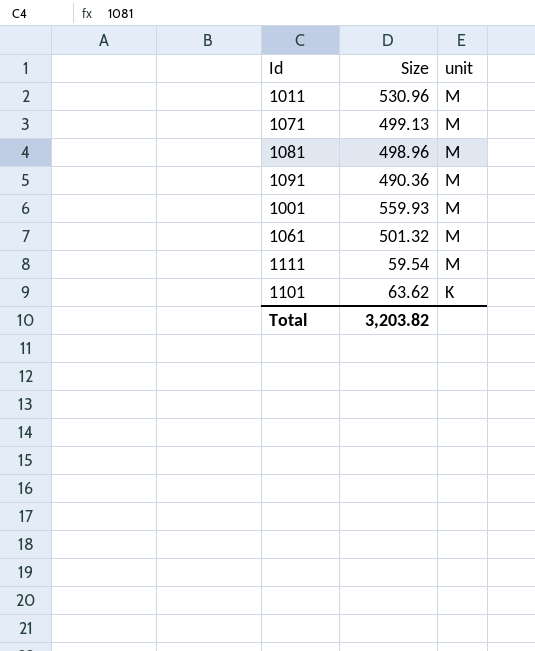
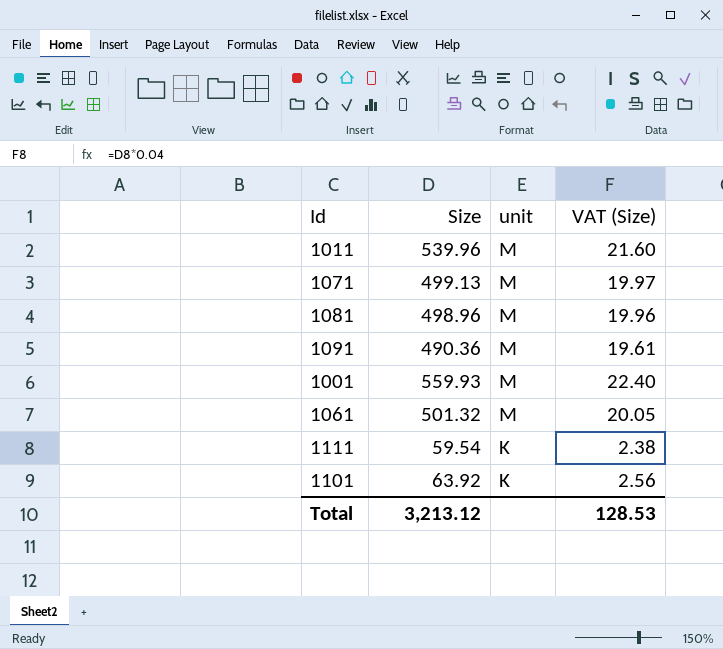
column VAT (Size) | formula: none -> [Size] * 0.04
1011 | Size: 530.96 -> 539.96
1111 | unit: M -> K
1101 | Size: 63.62 -> 63.92
Total | Size: 3,203.82 -> 3,213.12

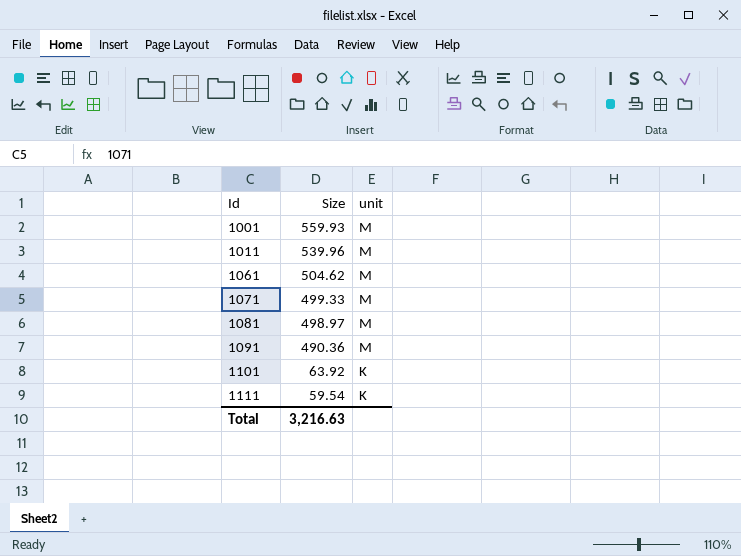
row order: unit descending -> Id ascending
column VAT (Size) | formula: [Size] * 0.04 -> none
1061 | Size: 501.32 -> 504.62
1071 | Size: 499.13 -> 499.33
1081 | Size: 498.96 -> 498.97
Total | Size: 3,213.12 -> 3,216.63

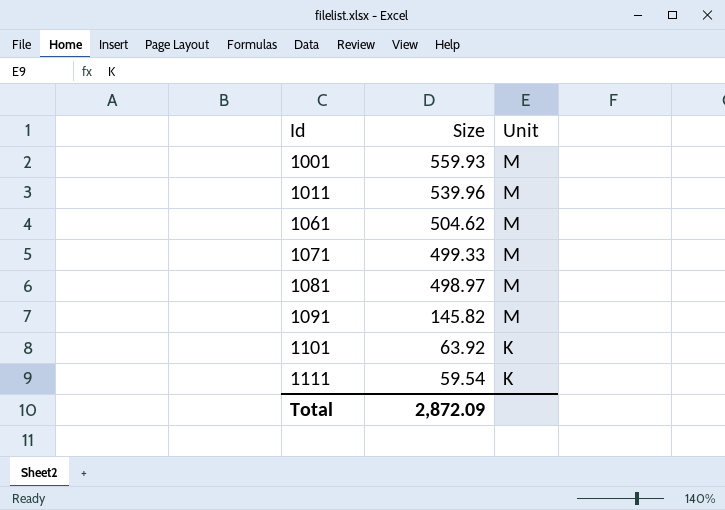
column name: unit -> Unit
1091 | Size: 490.36 -> 145.82
Total | Size: 3,216.63 -> 2,872.09

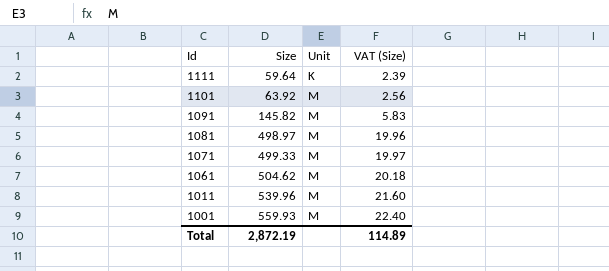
row order: Id ascending -> Id descending
column VAT (Size) | formula: none -> [Size] * 0.04
1111 | Size: 59.54 -> 59.64
1101 | Unit: K -> M
Total | Size: 2,872.09 -> 2,872.19

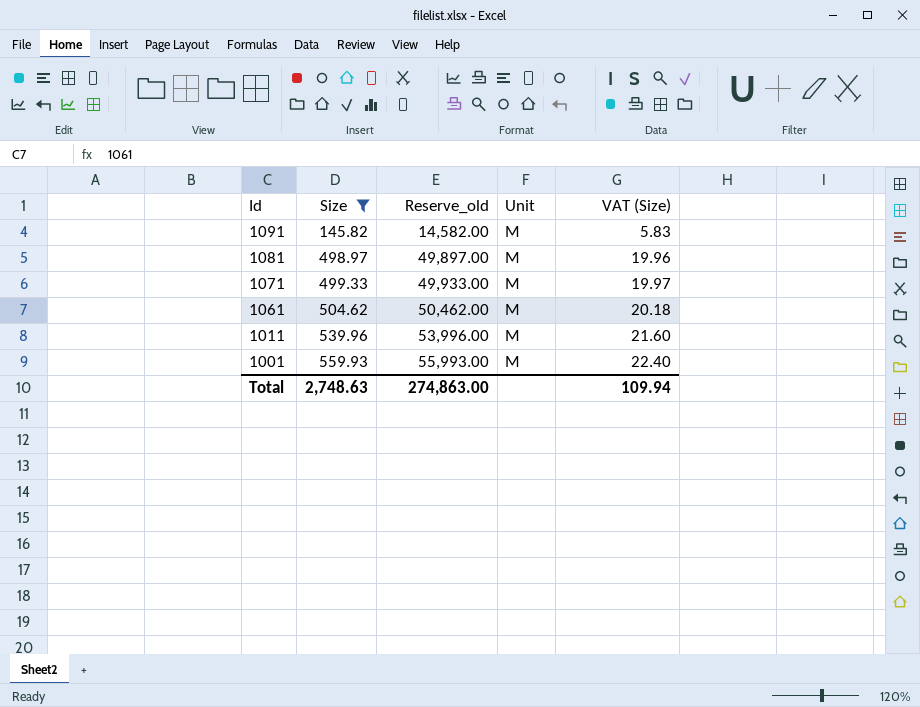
filter: none -> Size >= 145.82
column Reserve_old | formula: none -> [Size] * 100
Total | Size: 2,872.19 -> 2,748.63
Total | VAT (Size): 114.89 -> 109.94

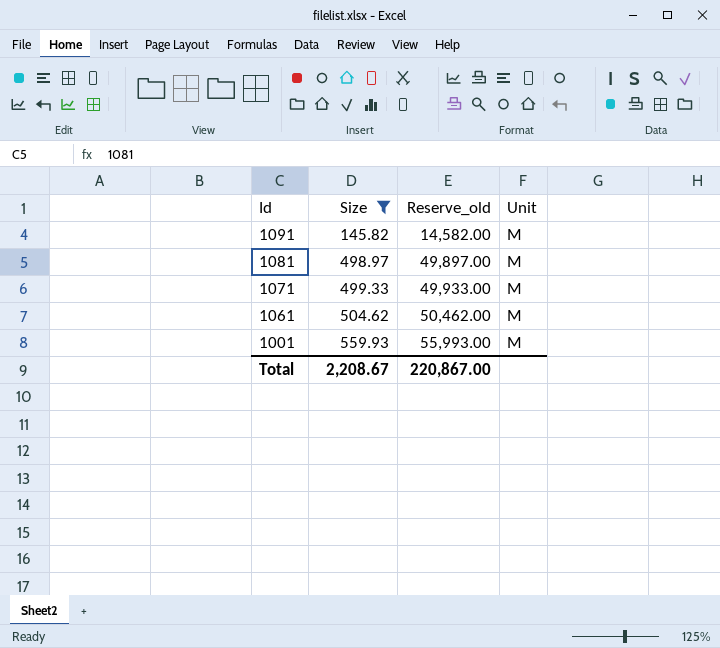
column VAT (Size) | formula: [Size] * 0.04 -> none
row 1011: 539.96 | 53,996.00 | M | 21.60 -> none
Total | Size: 2,748.63 -> 2,208.67
Total | Reserve_old: 274,863.00 -> 220,867.00

